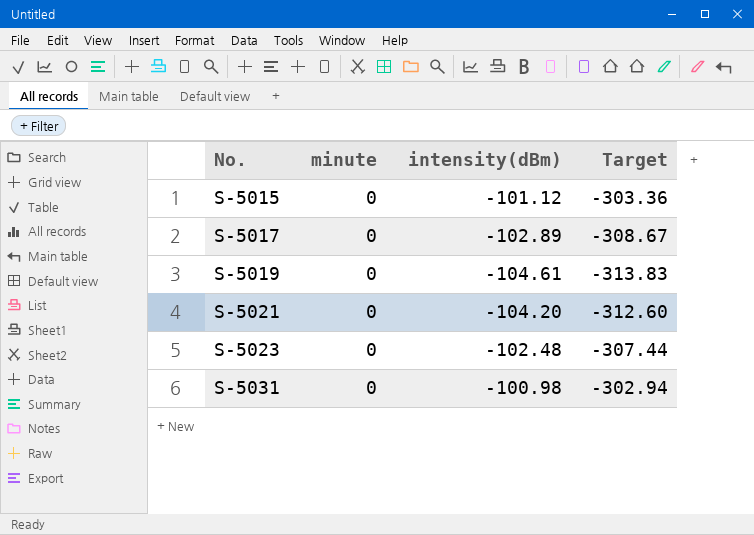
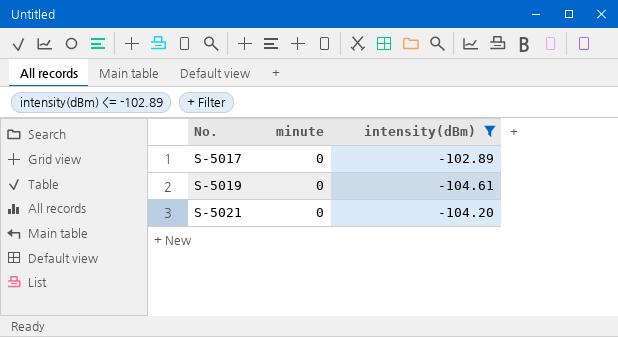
filter: none -> intensity(dBm) <= -102.89
column Target | formula: [intensity(dBm)] * 3 -> none

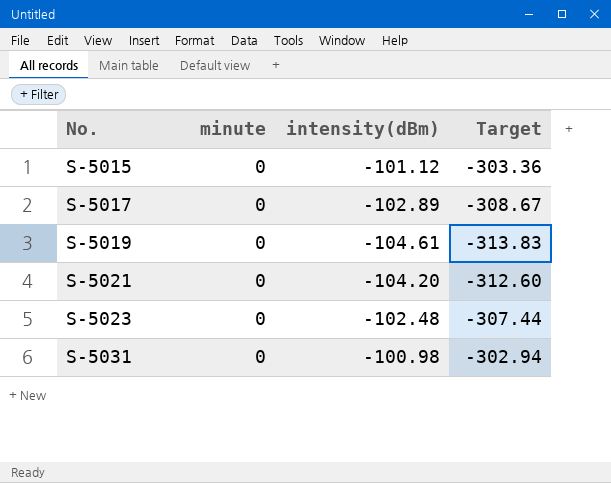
filter: intensity(dBm) <= -102.89 -> none
column Target | formula: none -> [intensity(dBm)] * 3

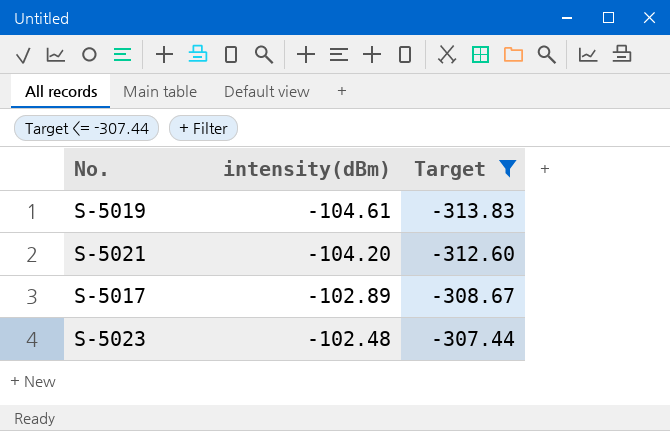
filter: none -> Target <= -307.44
row order: No. ascending -> intensity(dBm) ascending
column minute | position: 2 -> none

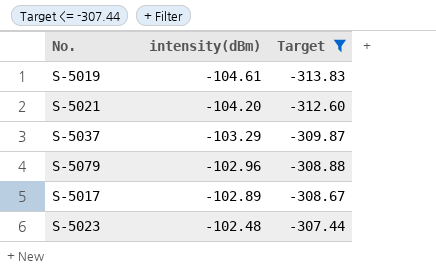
row S-5037: none -> -103.29 | -309.87
row S-5079: none -> -102.96 | -308.88

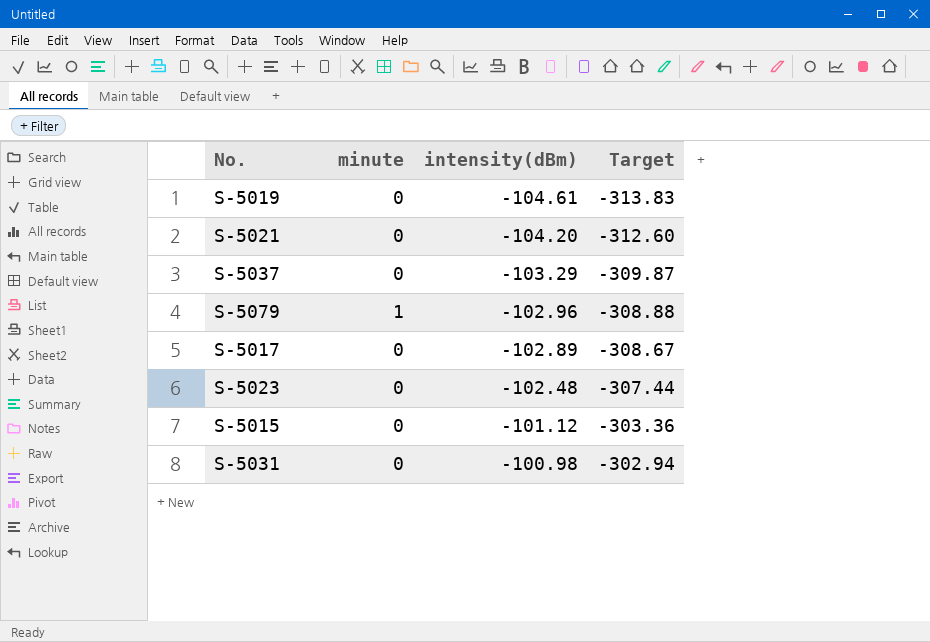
filter: Target <= -307.44 -> none
column minute | position: none -> 2

